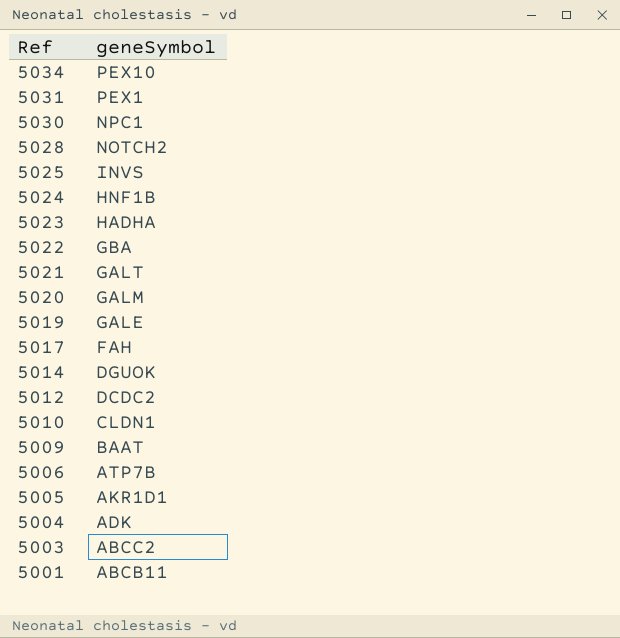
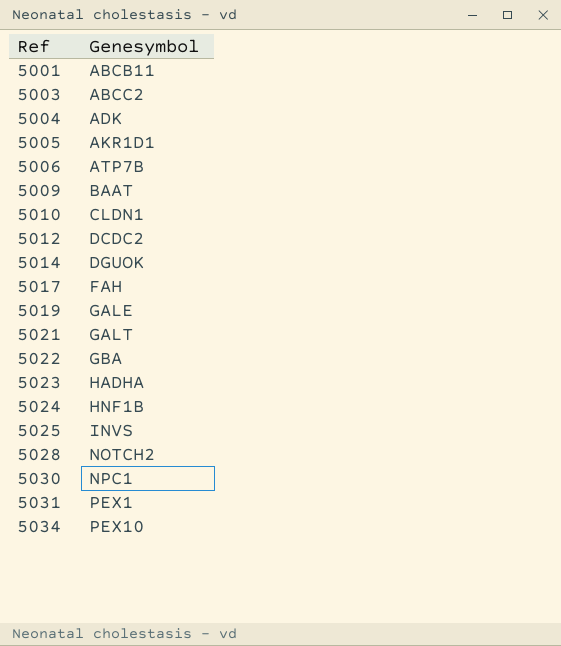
row order: Ref descending -> Ref ascending
column name: geneSymbol -> Genesymbol
row 5020: GALM -> none

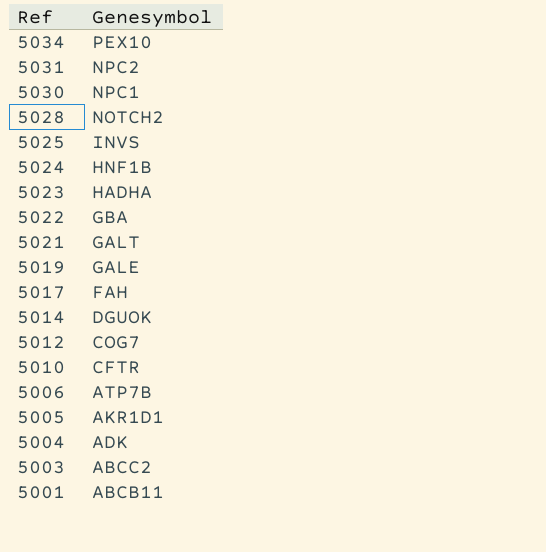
row order: Ref ascending -> Ref descending
row 5009: BAAT -> none
5031 | Genesymbol: PEX1 -> NPC2
5012 | Genesymbol: DCDC2 -> COG7
5010 | Genesymbol: CLDN1 -> CFTR

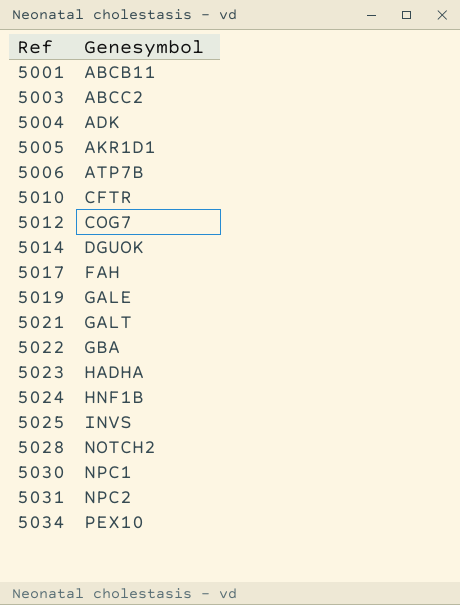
row order: Ref descending -> Ref ascending

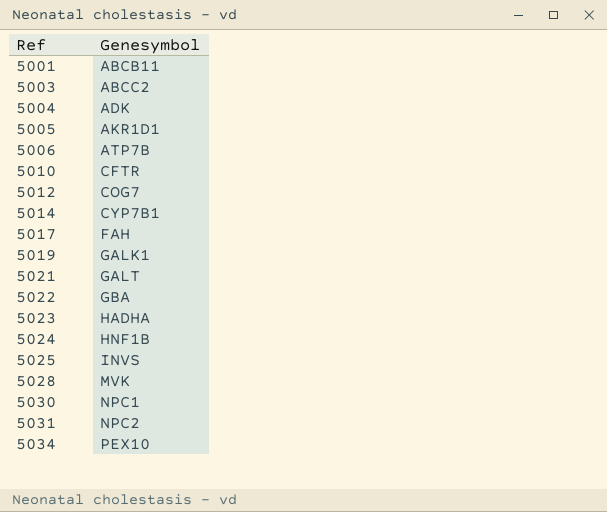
5014 | Genesymbol: DGUOK -> CYP7B1
5019 | Genesymbol: GALE -> GALK1
5028 | Genesymbol: NOTCH2 -> MVK

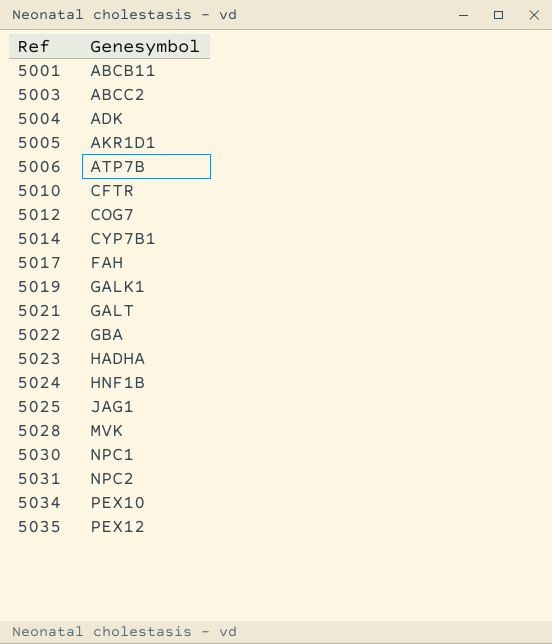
5025 | Genesymbol: INVS -> JAG1
row 5035: none -> PEX12

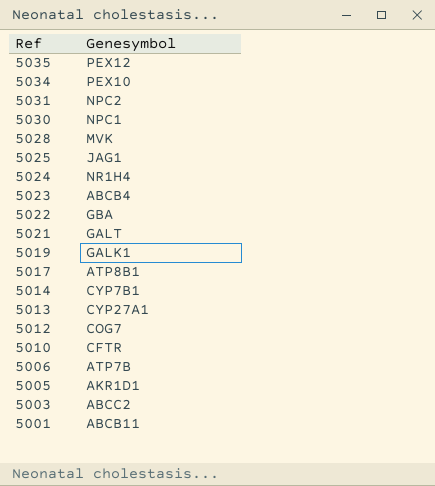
row order: Ref ascending -> Ref descending
row 5004: ADK -> none
5024 | Genesymbol: HNF1B -> NR1H4
5023 | Genesymbol: HADHA -> ABCB4
5017 | Genesymbol: FAH -> ATP8B1
row 5013: none -> CYP27A1

